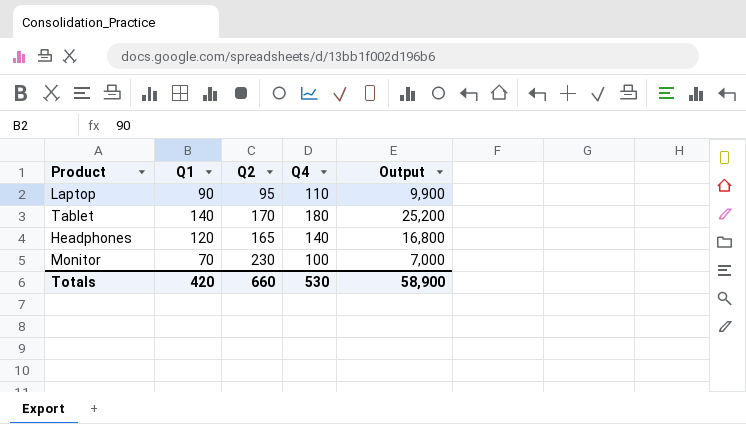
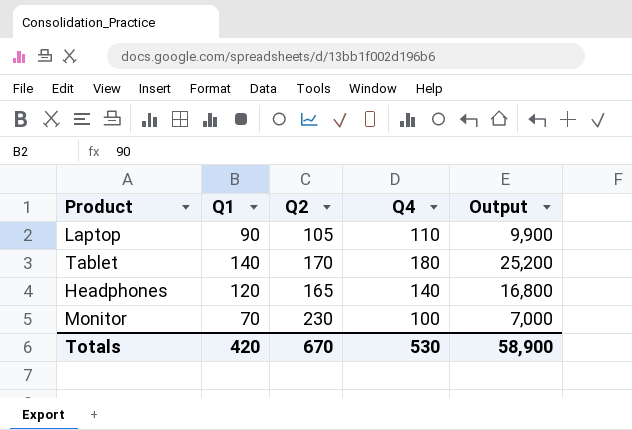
Laptop | Q2: 95 -> 105
Totals | Q2: 660 -> 670

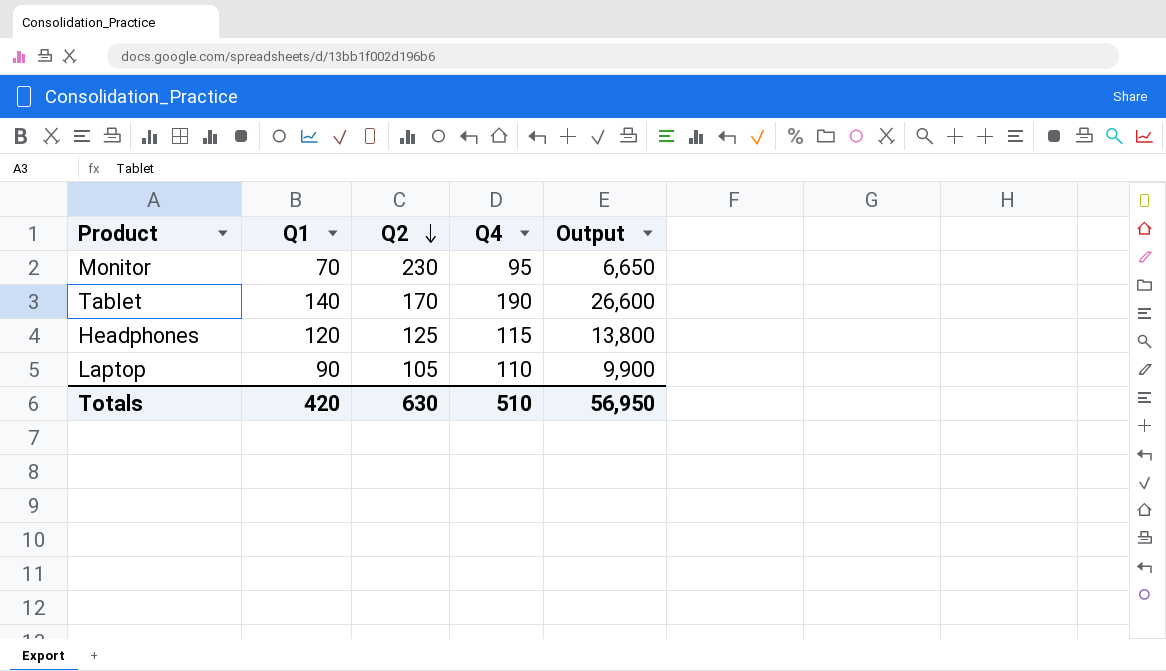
row order: none -> Q2 descending
Monitor | Q4: 100 -> 95
Monitor | Output: 7,000 -> 6,650
Tablet | Q4: 180 -> 190
Tablet | Output: 25,200 -> 26,600
Headphones | Q2: 165 -> 125
Headphones | Q4: 140 -> 115
Headphones | Output: 16,800 -> 13,800
Totals | Q2: 670 -> 630
Totals | Q4: 530 -> 510
Totals | Output: 58,900 -> 56,950

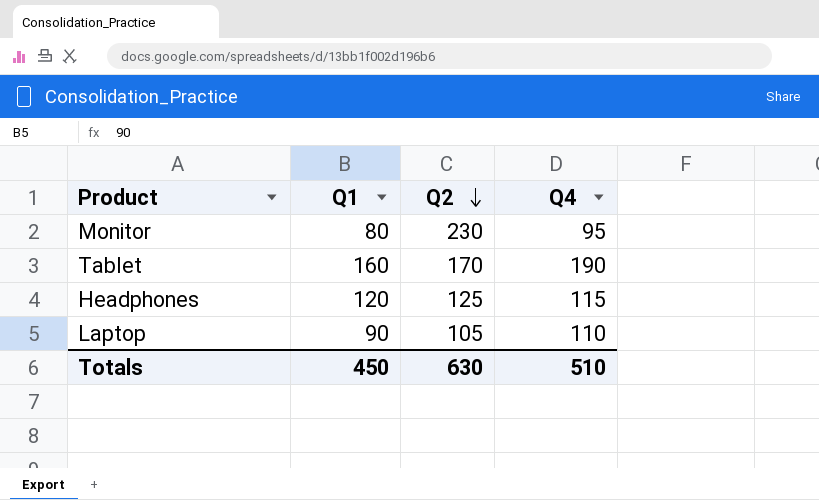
column Output | formula: [Q1] * [Q4] -> none
Monitor | Q1: 70 -> 80
Tablet | Q1: 140 -> 160
Totals | Q1: 420 -> 450

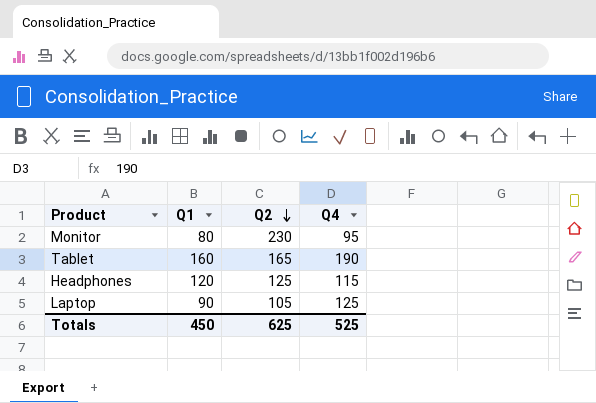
Tablet | Q2: 170 -> 165
Laptop | Q4: 110 -> 125
Totals | Q2: 630 -> 625
Totals | Q4: 510 -> 525

